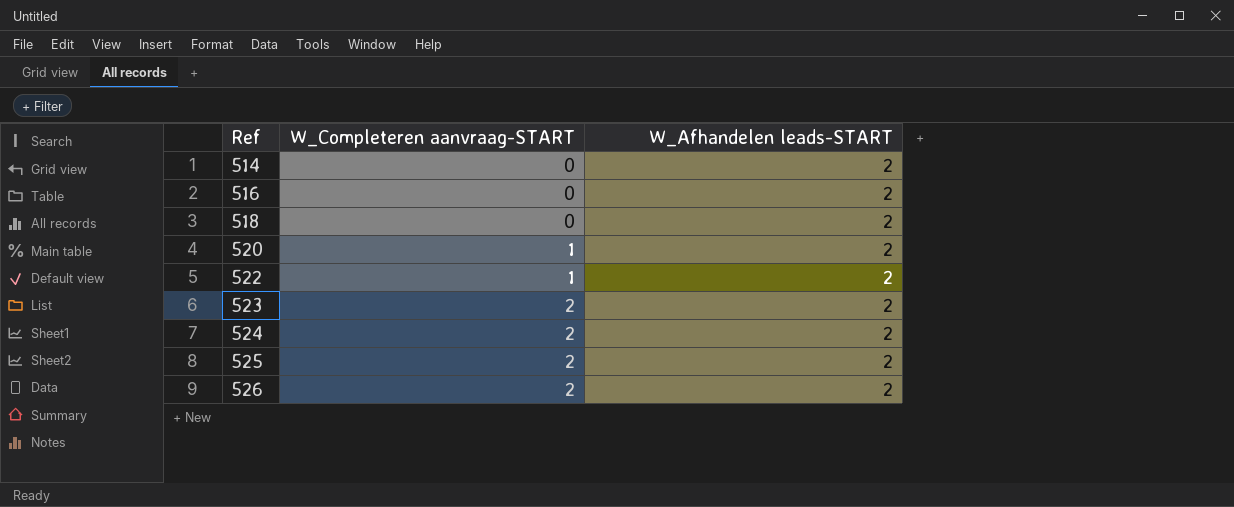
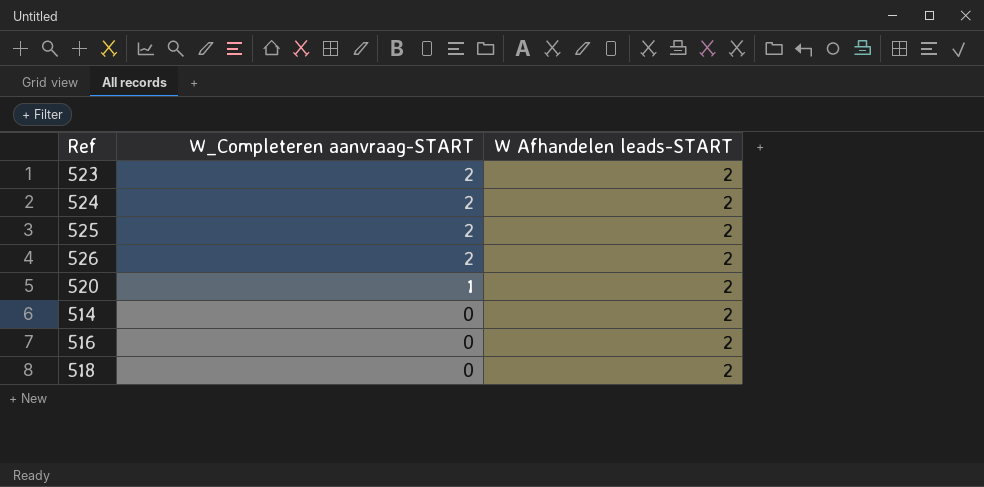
row order: Ref ascending -> W_Completeren aanvraag-START descending
column name: W_Afhandelen leads-START -> W Afhandelen leads-START
row 522: 1 | 2 -> none

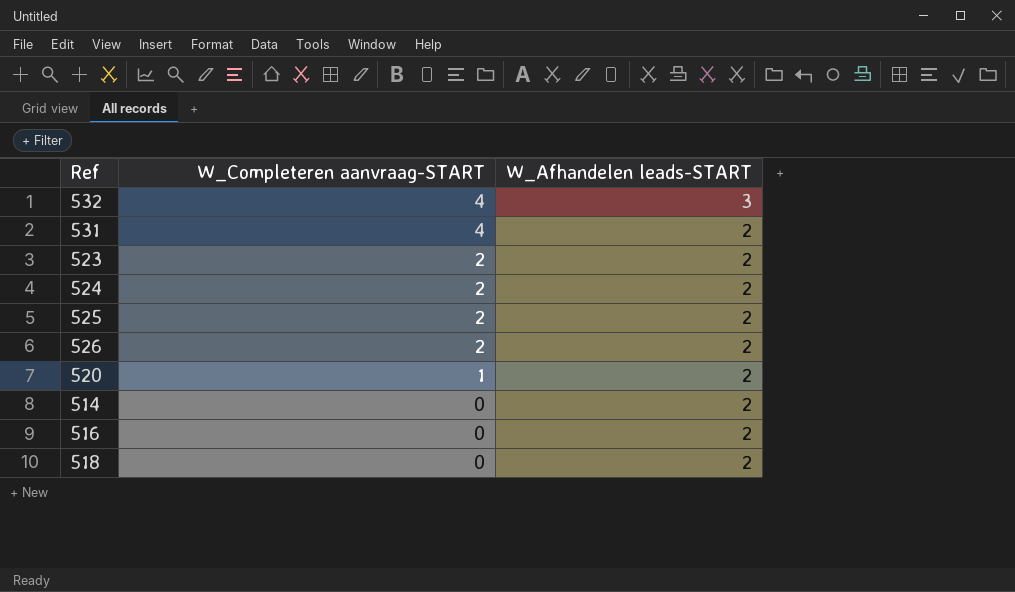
column name: W Afhandelen leads-START -> W_Afhandelen leads-START
row 532: none -> 4 | 3
row 531: none -> 4 | 2

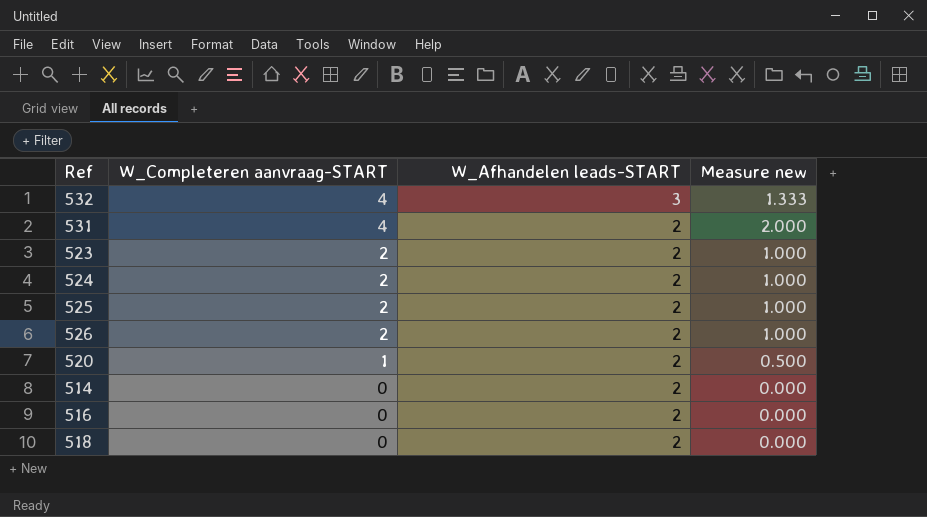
column Measure new | formula: none -> [W_Completeren aanvraag-START] / [W_Afhandelen leads-START]

